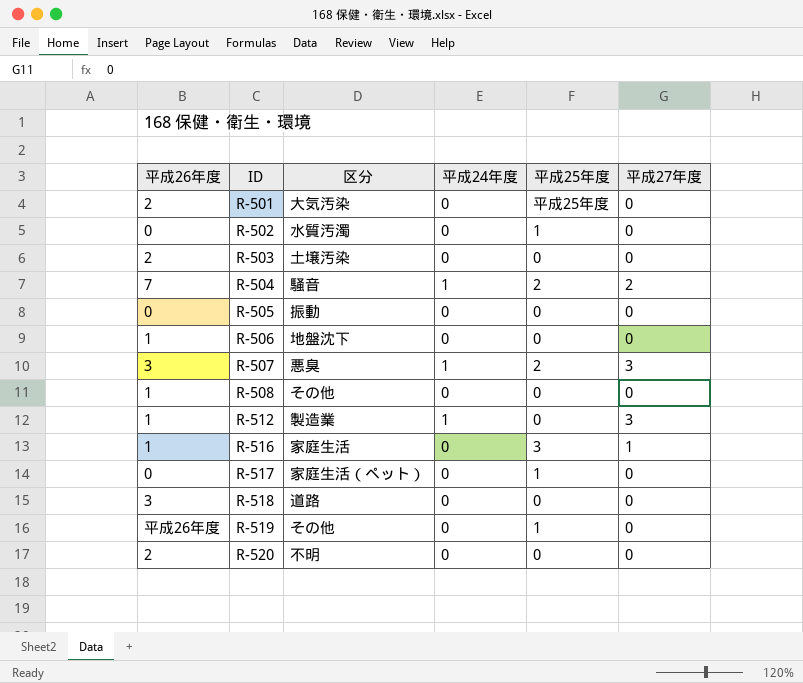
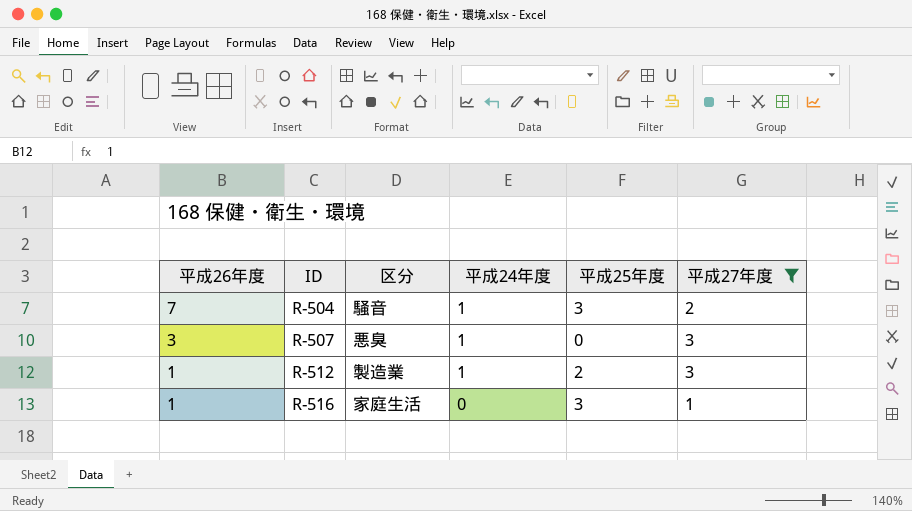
filter: none -> 平成27年度 != 0
R-504 | 平成25年度: 2 -> 3
R-507 | 平成25年度: 2 -> 0
R-512 | 平成25年度: 0 -> 2

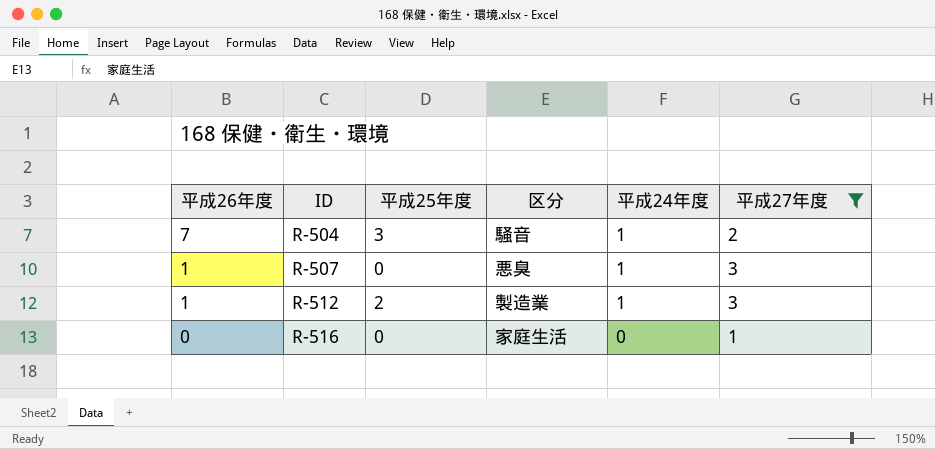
column 平成25年度 | position: 5 -> 3
R-507 | 平成26年度: 3 -> 1
R-516 | 平成26年度: 1 -> 0
R-516 | 平成25年度: 3 -> 0

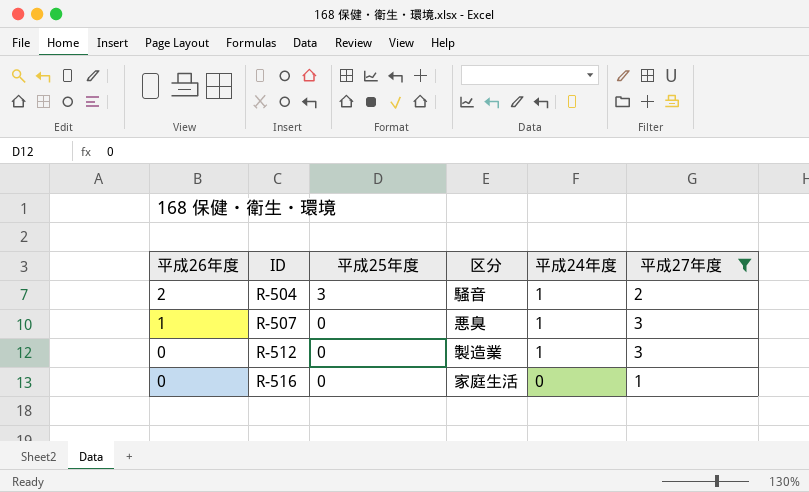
R-504 | 平成26年度: 7 -> 2
R-512 | 平成26年度: 1 -> 0
R-512 | 平成25年度: 2 -> 0

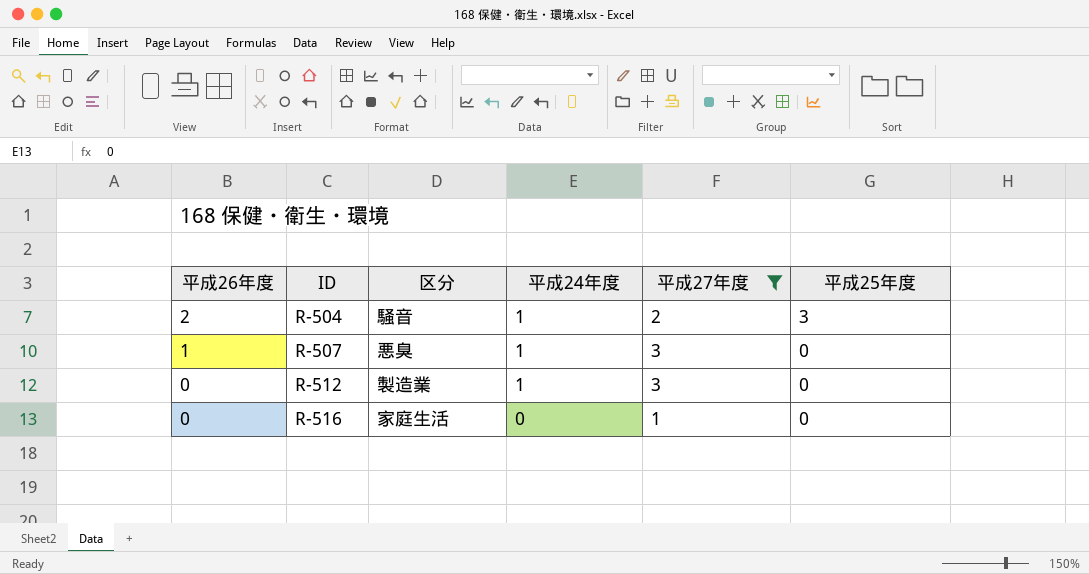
column 平成25年度 | position: 3 -> 6

